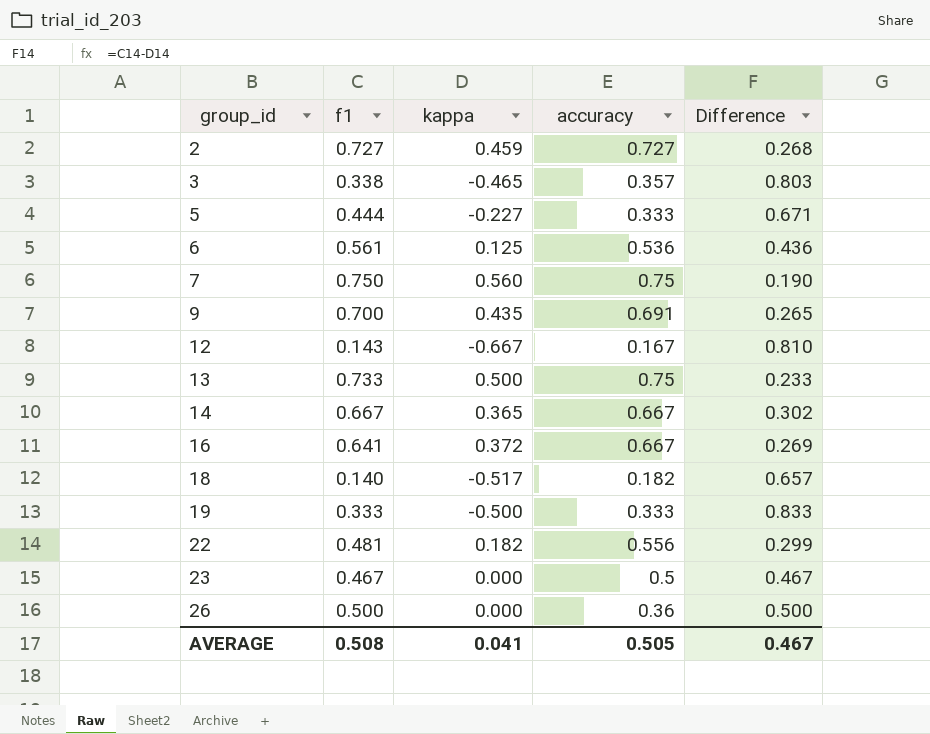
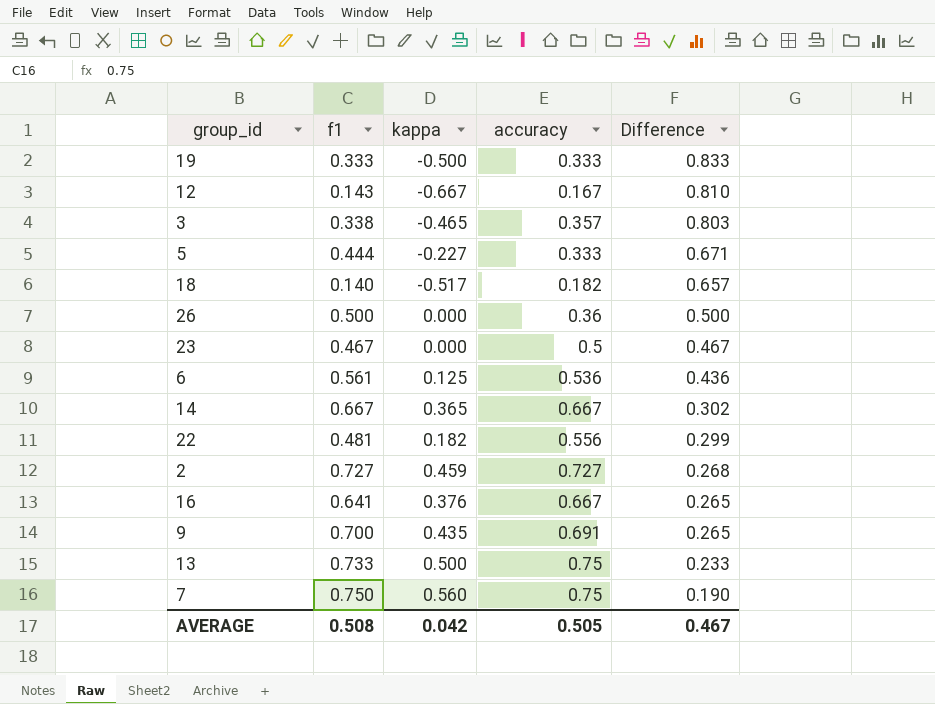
row order: group_id ascending -> Difference descending
16 | kappa: 0.372 -> 0.376
16 | Difference: 0.269 -> 0.265
AVERAGE | kappa: 0.041 -> 0.042

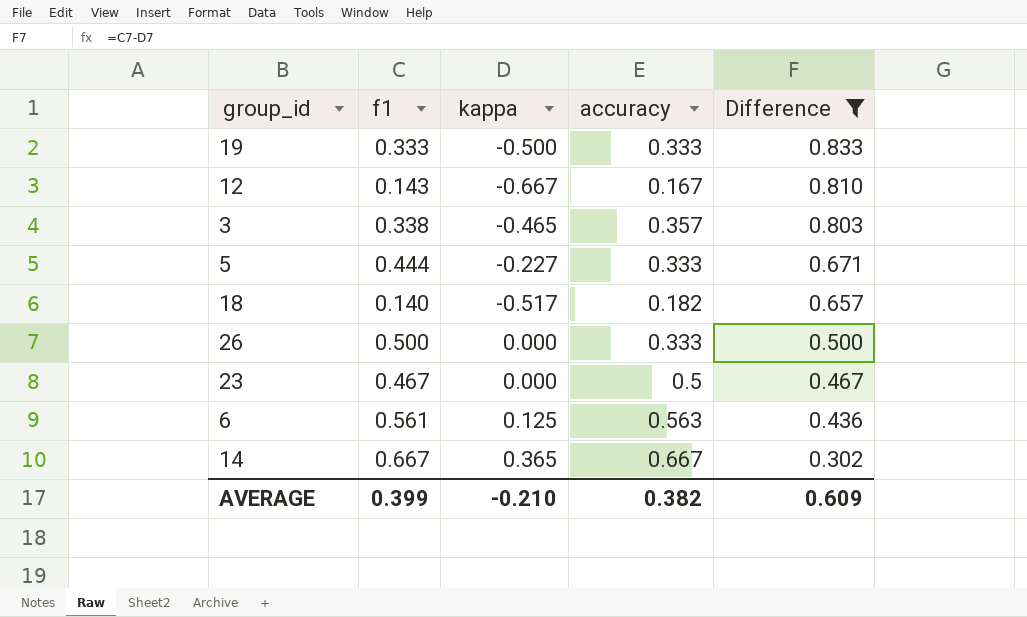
filter: none -> Difference >= 0.302
26 | accuracy: 0.36 -> 0.333
6 | accuracy: 0.536 -> 0.563
AVERAGE | f1: 0.508 -> 0.399
AVERAGE | kappa: 0.042 -> -0.210
AVERAGE | accuracy: 0.505 -> 0.382
AVERAGE | Difference: 0.467 -> 0.609

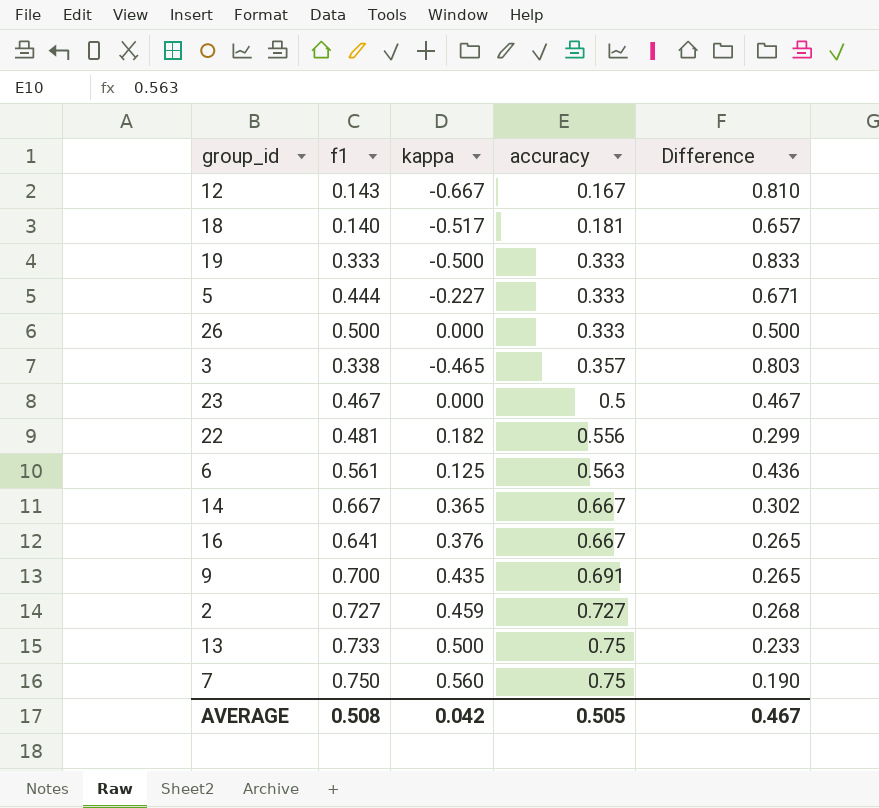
filter: Difference >= 0.302 -> none
row order: Difference descending -> accuracy ascending
18 | accuracy: 0.182 -> 0.181
AVERAGE | f1: 0.399 -> 0.508
AVERAGE | kappa: -0.210 -> 0.042
AVERAGE | accuracy: 0.382 -> 0.505
AVERAGE | Difference: 0.609 -> 0.467

